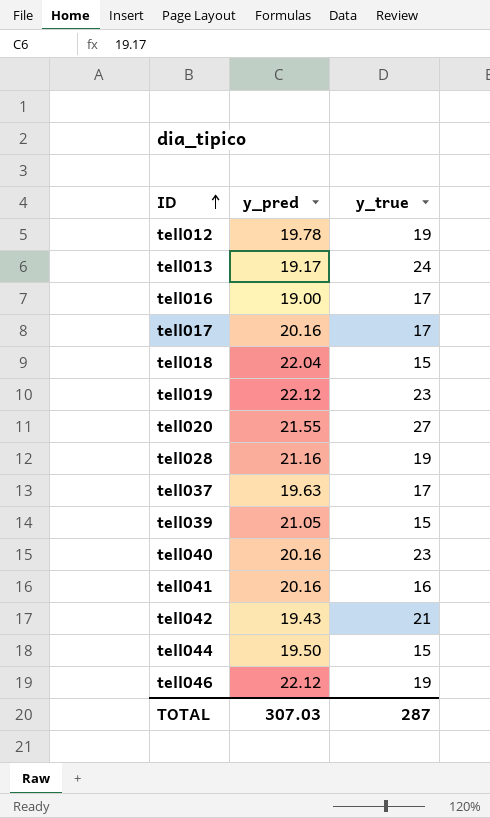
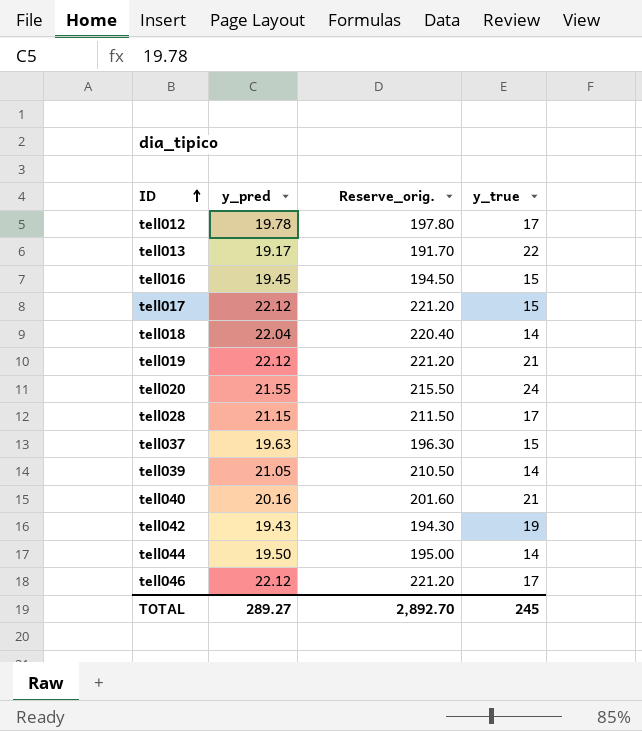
column Reserve_orig. | formula: none -> [y_pred] * 10
row tell041: 20.16 | 16 -> none
tell012 | y_true: 19 -> 17
tell013 | y_true: 24 -> 22
tell016 | y_pred: 19.00 -> 19.45
tell016 | y_true: 17 -> 15
tell017 | y_pred: 20.16 -> 22.12
tell017 | y_true: 17 -> 15
tell018 | y_true: 15 -> 14
tell019 | y_true: 23 -> 21
tell020 | y_true: 27 -> 24
tell028 | y_pred: 21.16 -> 21.15
tell028 | y_true: 19 -> 17
tell037 | y_true: 17 -> 15
tell039 | y_true: 15 -> 14
tell040 | y_true: 23 -> 21
tell042 | y_true: 21 -> 19
tell044 | y_true: 15 -> 14
tell046 | y_true: 19 -> 17
TOTAL | y_pred: 307.03 -> 289.27
TOTAL | y_true: 287 -> 245

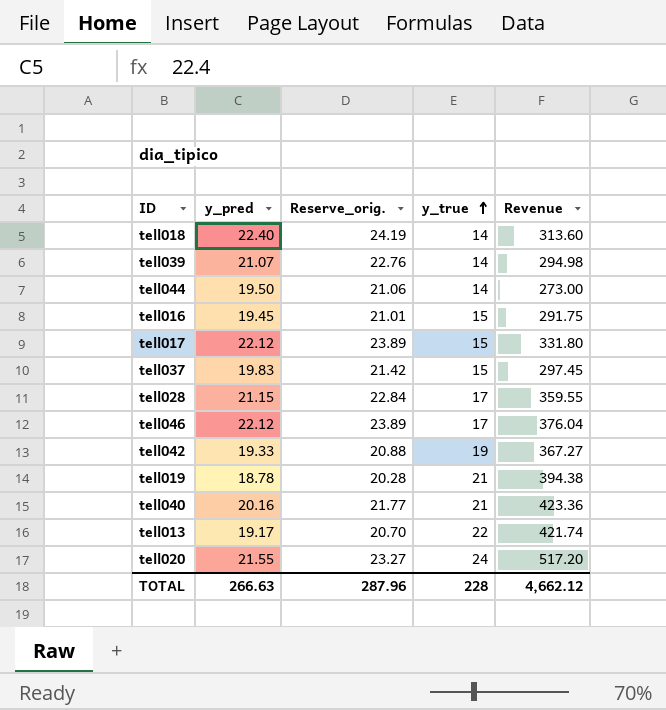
row order: ID ascending -> y_true ascending
column Reserve_orig. | formula: [y_pred] * 10 -> [y_pred] * 1.08
column Revenue | formula: none -> [y_pred] * [y_true]
row tell012: 19.78 | 197.80 | 17 -> none
tell018 | y_pred: 22.04 -> 22.40
tell039 | y_pred: 21.05 -> 21.07
tell037 | y_pred: 19.63 -> 19.83
tell042 | y_pred: 19.43 -> 19.33
tell019 | y_pred: 22.12 -> 18.78
TOTAL | y_pred: 289.27 -> 266.63
TOTAL | Reserve_orig.: 2,892.70 -> 287.96
TOTAL | y_true: 245 -> 228

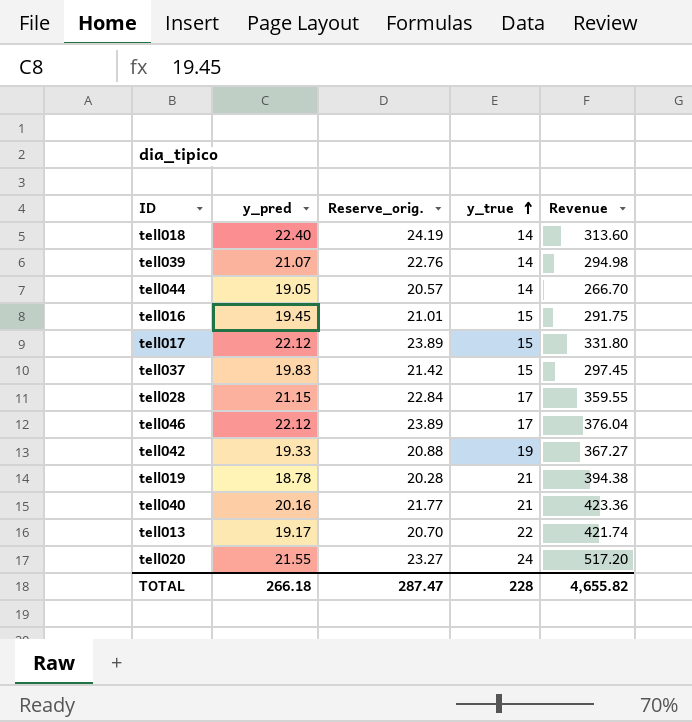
tell044 | y_pred: 19.50 -> 19.05
tell044 | Reserve_orig.: 21.06 -> 20.57
tell044 | Revenue: 273.00 -> 266.70
TOTAL | y_pred: 266.63 -> 266.18
TOTAL | Reserve_orig.: 287.96 -> 287.47
TOTAL | Revenue: 4,662.12 -> 4,655.82

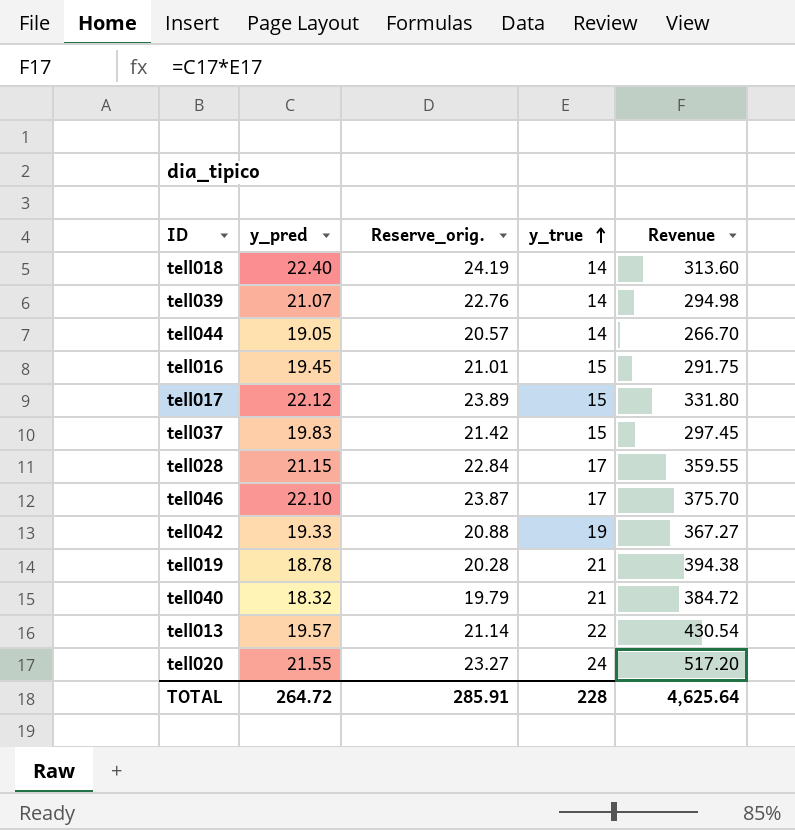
tell046 | y_pred: 22.12 -> 22.10
tell046 | Reserve_orig.: 23.89 -> 23.87
tell046 | Revenue: 376.04 -> 375.70
tell040 | y_pred: 20.16 -> 18.32
tell040 | Reserve_orig.: 21.77 -> 19.79
tell040 | Revenue: 423.36 -> 384.72
tell013 | y_pred: 19.17 -> 19.57
tell013 | Reserve_orig.: 20.70 -> 21.14
tell013 | Revenue: 421.74 -> 430.54
TOTAL | y_pred: 266.18 -> 264.72
TOTAL | Reserve_orig.: 287.47 -> 285.91
TOTAL | Revenue: 4,655.82 -> 4,625.64

